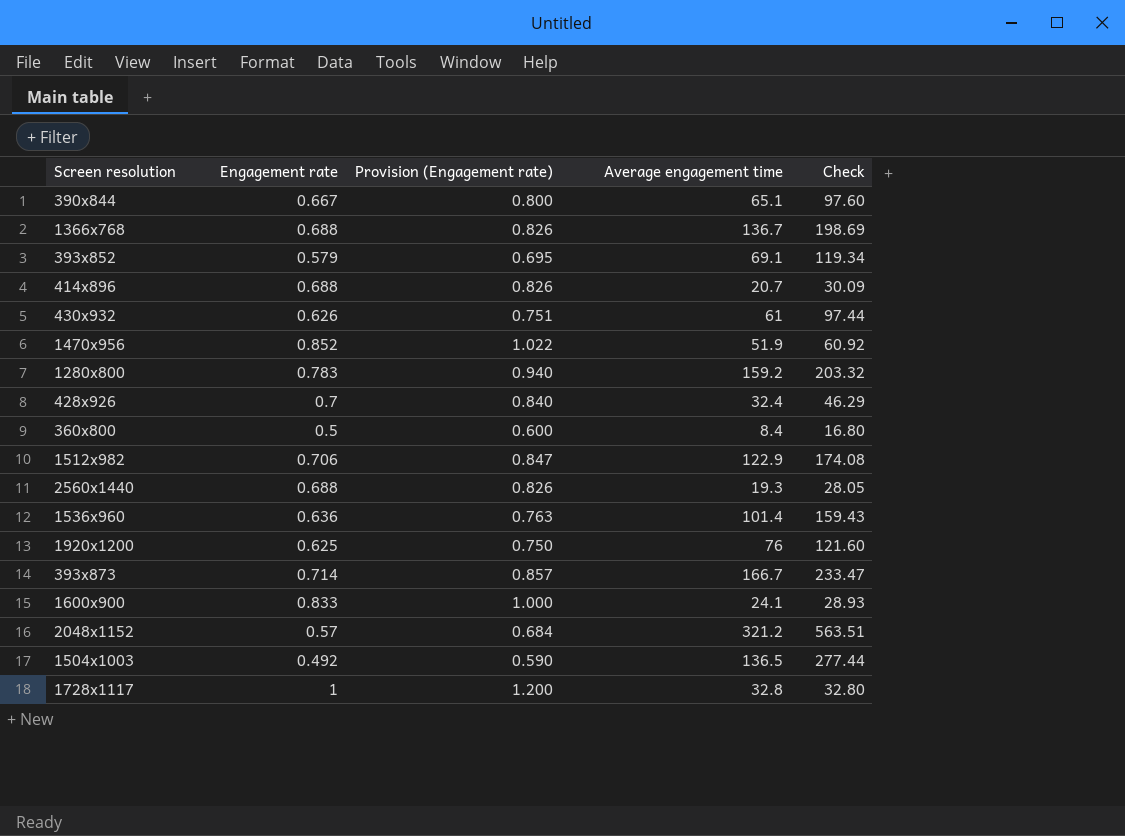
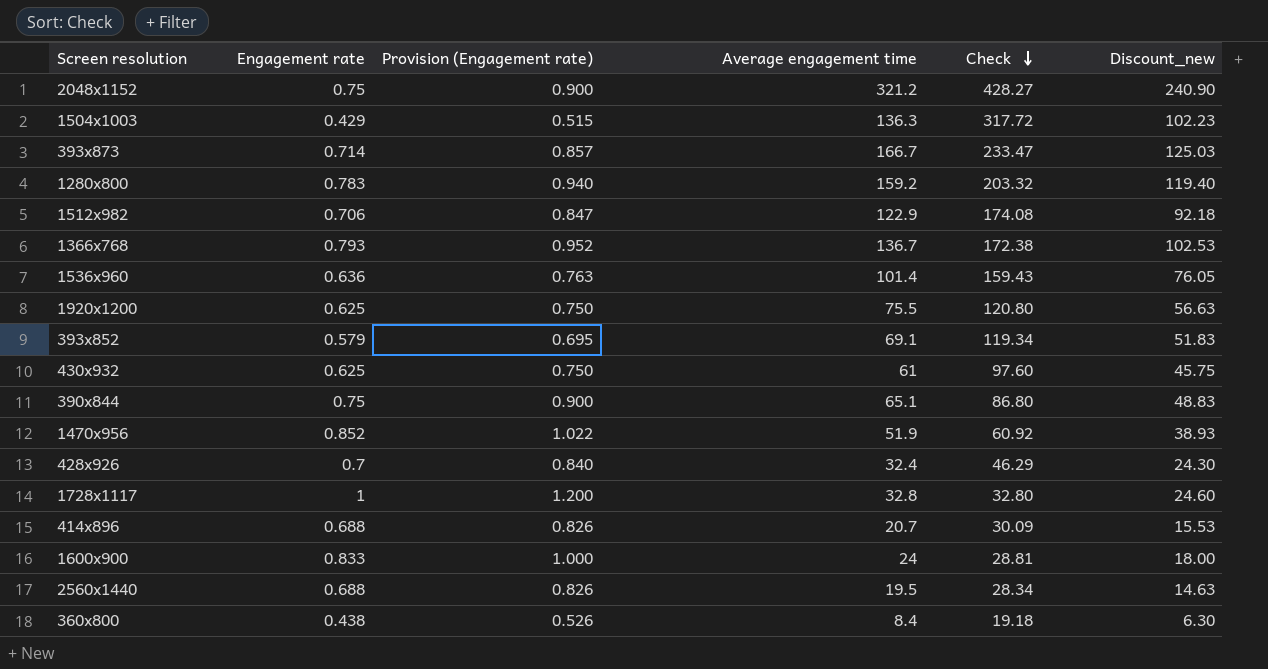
row order: none -> Check descending
column Discount_new | formula: none -> [Average engagement time] * 0.75
2048x1152 | Engagement rate: 0.57 -> 0.75
2048x1152 | Provision (Engagement rate): 0.684 -> 0.900
2048x1152 | Check: 563.51 -> 428.27
1504x1003 | Engagement rate: 0.492 -> 0.429
1504x1003 | Provision (Engagement rate): 0.590 -> 0.515
1504x1003 | Average engagement time: 136.5 -> 136.3
1504x1003 | Check: 277.44 -> 317.72
1366x768 | Engagement rate: 0.688 -> 0.793
1366x768 | Provision (Engagement rate): 0.826 -> 0.952
1366x768 | Check: 198.69 -> 172.38
1920x1200 | Average engagement time: 76 -> 75.5
1920x1200 | Check: 121.60 -> 120.80
430x932 | Engagement rate: 0.626 -> 0.625
430x932 | Provision (Engagement rate): 0.751 -> 0.750
430x932 | Check: 97.44 -> 97.60
390x844 | Engagement rate: 0.667 -> 0.75
390x844 | Provision (Engagement rate): 0.800 -> 0.900
390x844 | Check: 97.60 -> 86.80
1600x900 | Average engagement time: 24.1 -> 24
1600x900 | Check: 28.93 -> 28.81
2560x1440 | Average engagement time: 19.3 -> 19.5
2560x1440 | Check: 28.05 -> 28.34
360x800 | Engagement rate: 0.5 -> 0.438
360x800 | Provision (Engagement rate): 0.600 -> 0.526
360x800 | Check: 16.80 -> 19.18

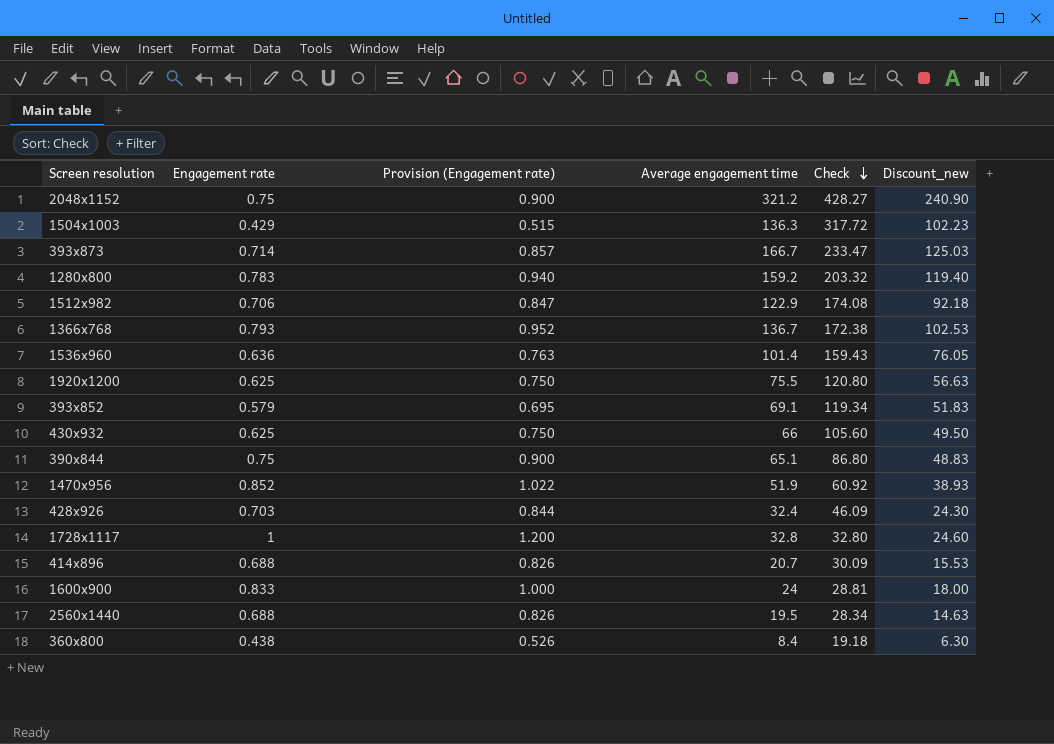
430x932 | Average engagement time: 61 -> 66
430x932 | Check: 97.60 -> 105.60
430x932 | Discount_new: 45.75 -> 49.50
428x926 | Engagement rate: 0.7 -> 0.703
428x926 | Provision (Engagement rate): 0.840 -> 0.844
428x926 | Check: 46.29 -> 46.09

